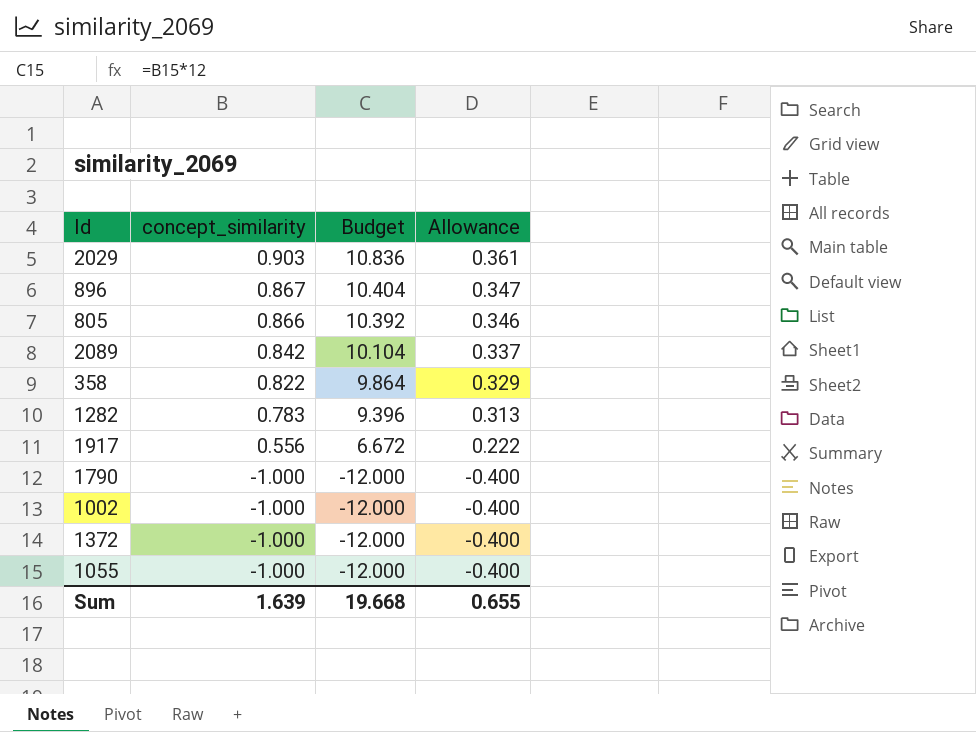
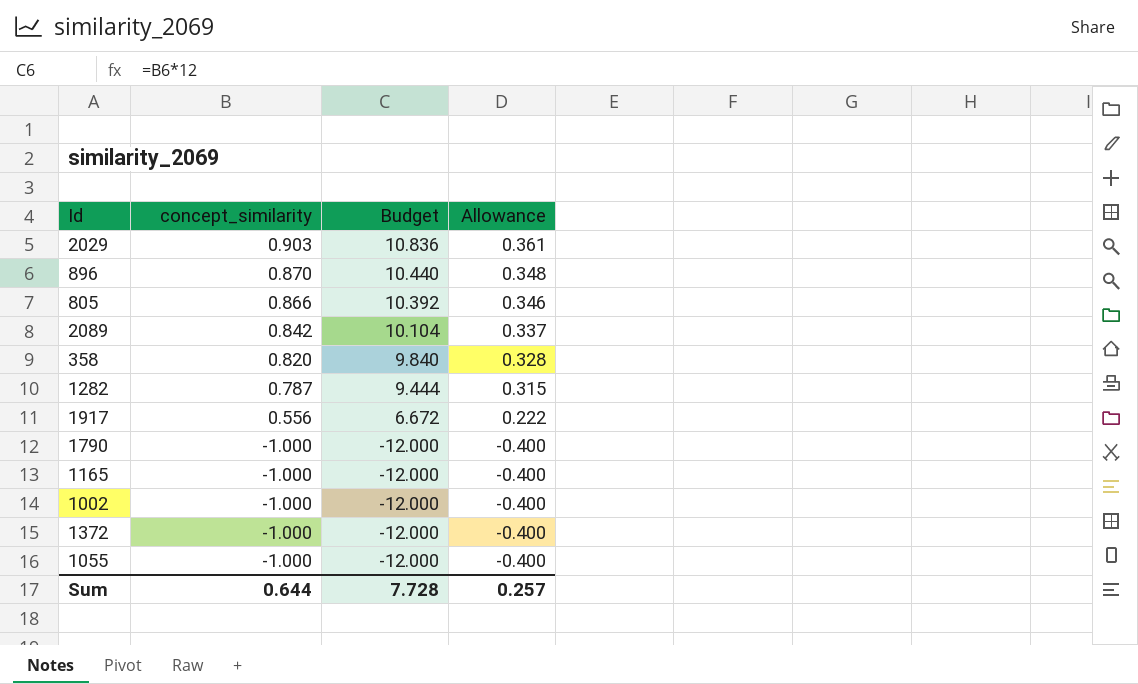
896 | concept_similarity: 0.867 -> 0.870
896 | Budget: 10.404 -> 10.440
896 | Allowance: 0.347 -> 0.348
358 | concept_similarity: 0.822 -> 0.820
358 | Budget: 9.864 -> 9.840
358 | Allowance: 0.329 -> 0.328
1282 | concept_similarity: 0.783 -> 0.787
1282 | Budget: 9.396 -> 9.444
1282 | Allowance: 0.313 -> 0.315
row 1165: none -> -1.000 | -12.000 | -0.400
Sum | concept_similarity: 1.639 -> 0.644
Sum | Budget: 19.668 -> 7.728
Sum | Allowance: 0.655 -> 0.257

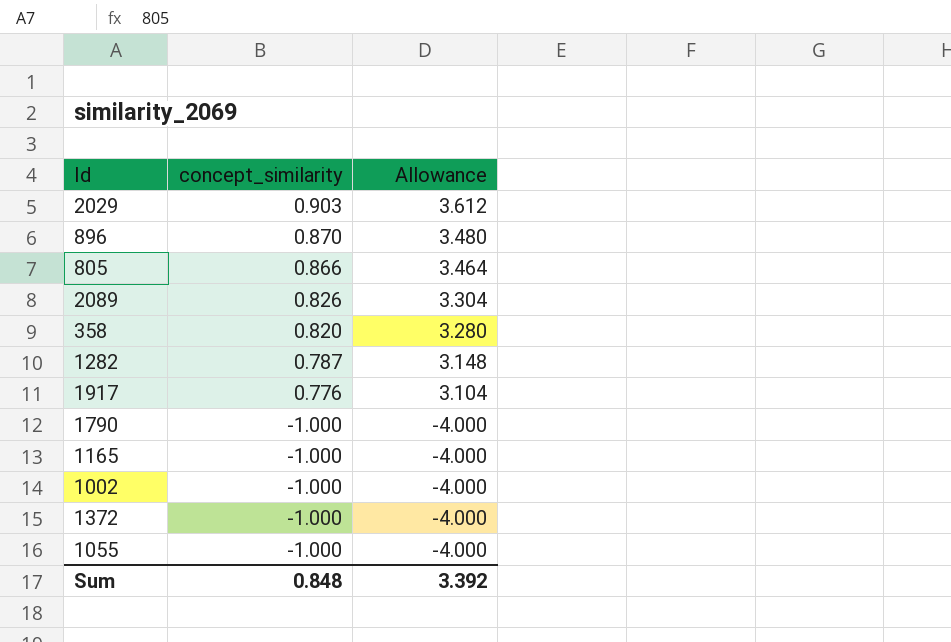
column Budget | formula: [concept_similarity] * 12 -> none
column Allowance | formula: [concept_similarity] * 0.4 -> [concept_similarity] * 4
2089 | concept_similarity: 0.842 -> 0.826
1917 | concept_similarity: 0.556 -> 0.776
Sum | concept_similarity: 0.644 -> 0.848
Sum | Allowance: 0.257 -> 3.392

